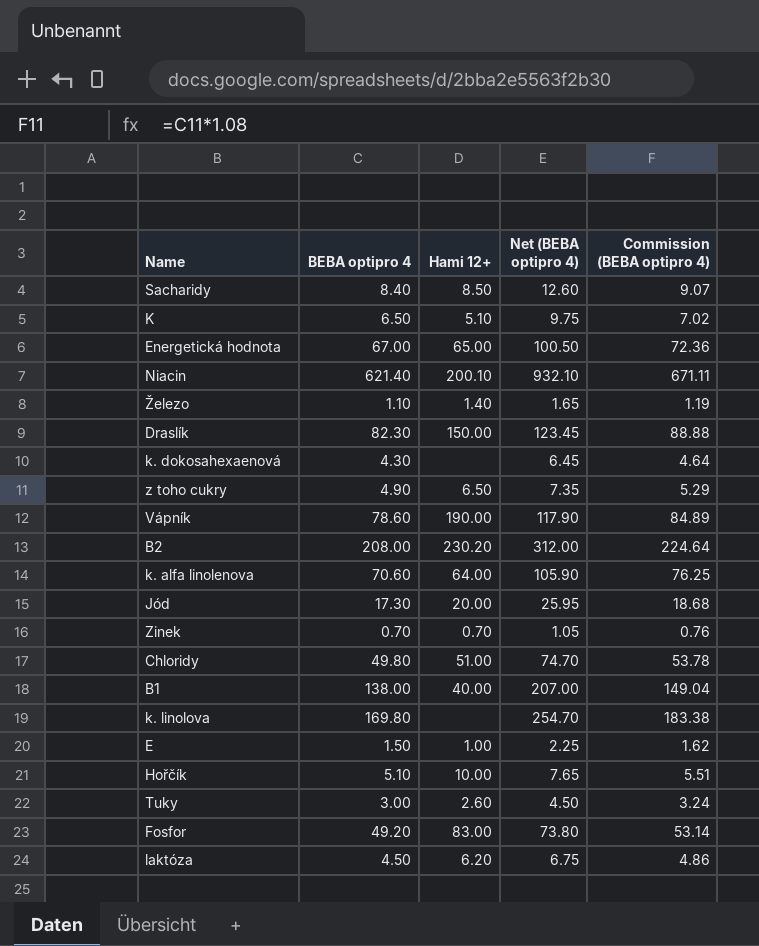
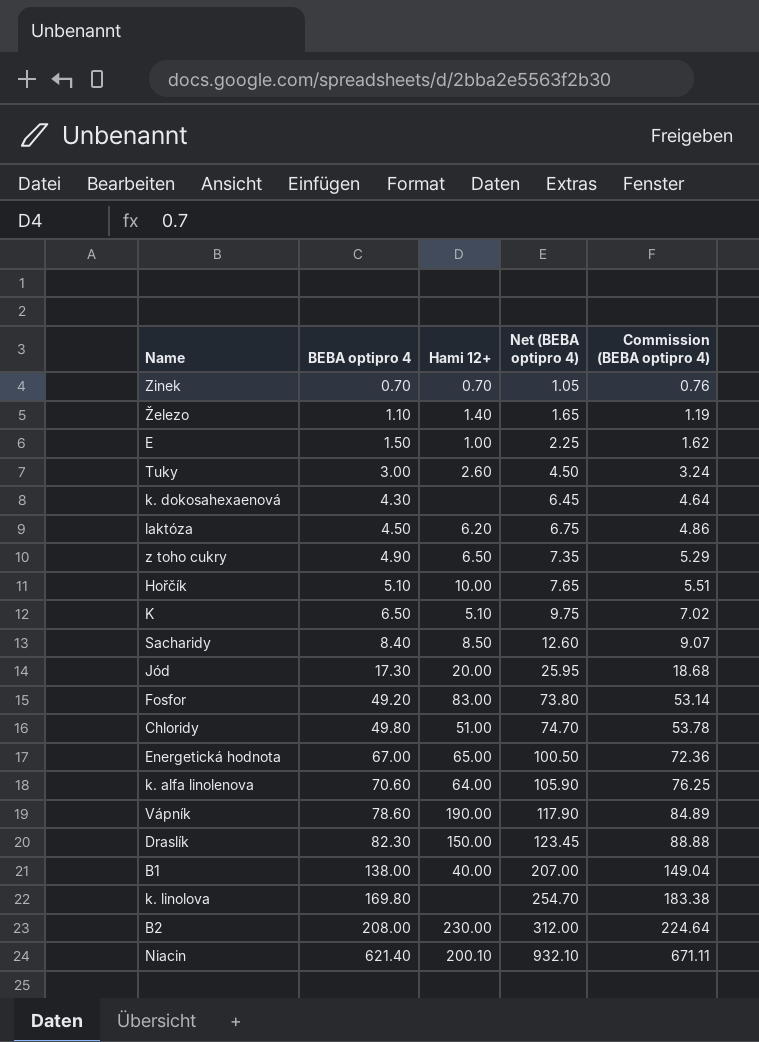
row order: none -> BEBA optipro 4 ascending
B2 | Hami 12+: 230.20 -> 230.00

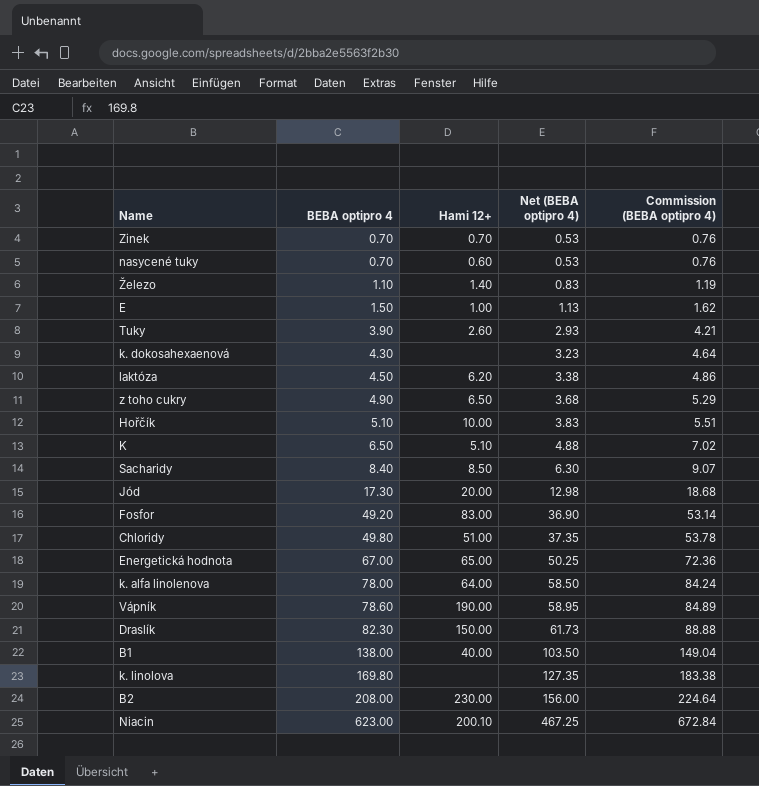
column Net (BEBA optipro 4) | formula: [BEBA optipro 4] * 1.5 -> [BEBA optipro 4] * 0.75
row nasycené tuky: none -> 0.70 | 0.60 | 0.53 | 0.76
Tuky | BEBA optipro 4: 3.00 -> 3.90
Tuky | Commission (BEBA optipro 4): 3.24 -> 4.21
k. alfa linolenova | BEBA optipro 4: 70.60 -> 78.00
k. alfa linolenova | Commission (BEBA optipro 4): 76.25 -> 84.24
Niacin | BEBA optipro 4: 621.40 -> 623.00
Niacin | Commission (BEBA optipro 4): 671.11 -> 672.84

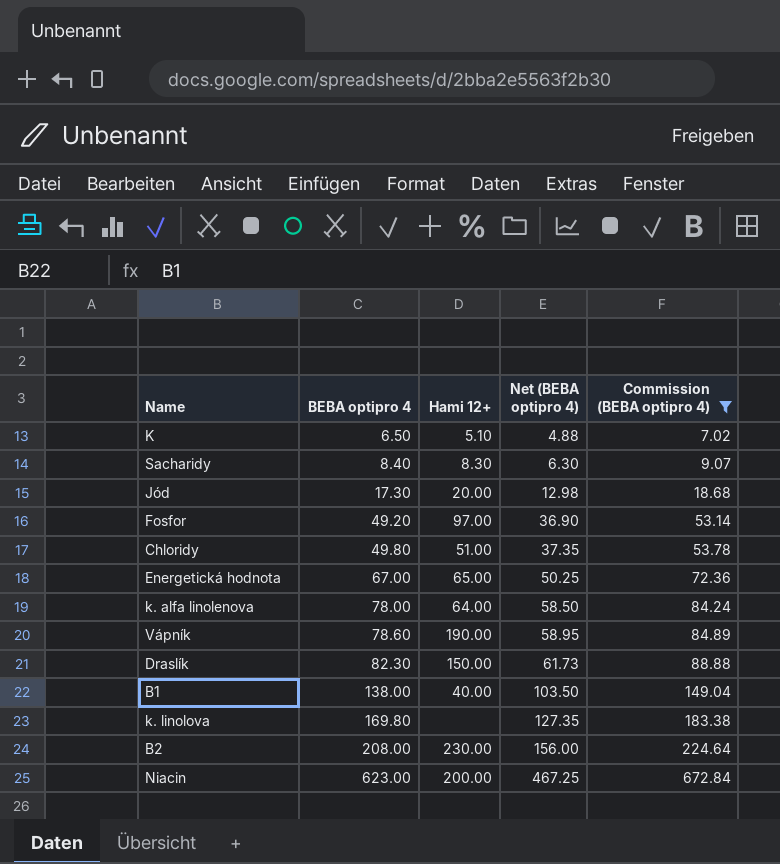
filter: none -> Commission (BEBA optipro 4) >= 7.02
Sacharidy | Hami 12+: 8.50 -> 8.30
Fosfor | Hami 12+: 83.00 -> 97.00
Niacin | Hami 12+: 200.10 -> 200.00

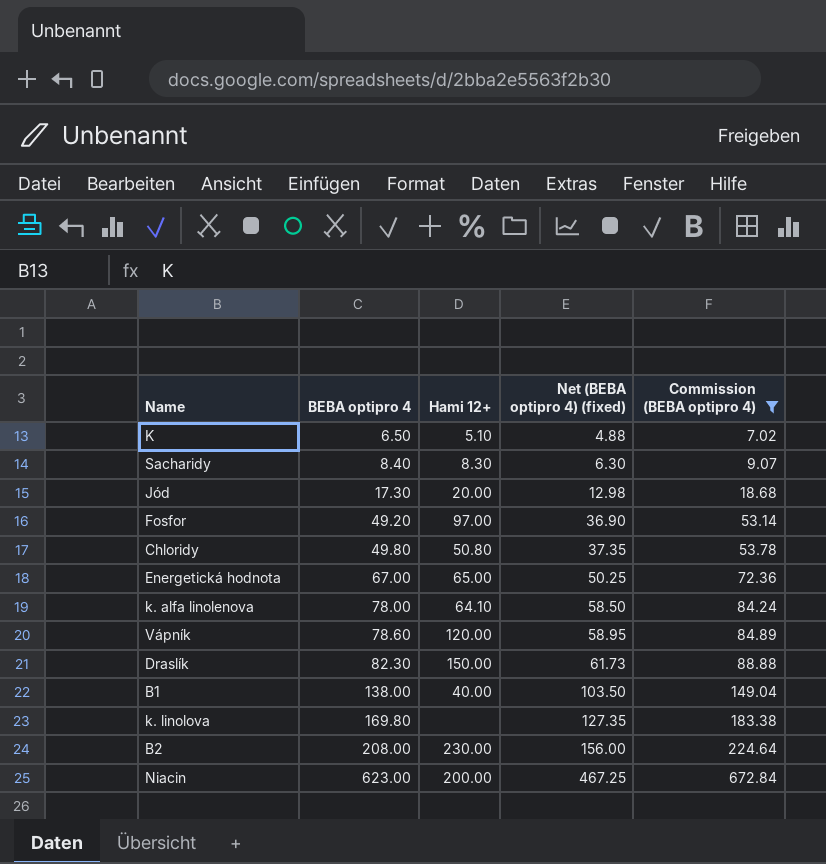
column name: Net (BEBA optipro 4) -> Net (BEBA optipro 4) (fixed)
Chloridy | Hami 12+: 51.00 -> 50.80
k. alfa linolenova | Hami 12+: 64.00 -> 64.10
Vápník | Hami 12+: 190.00 -> 120.00

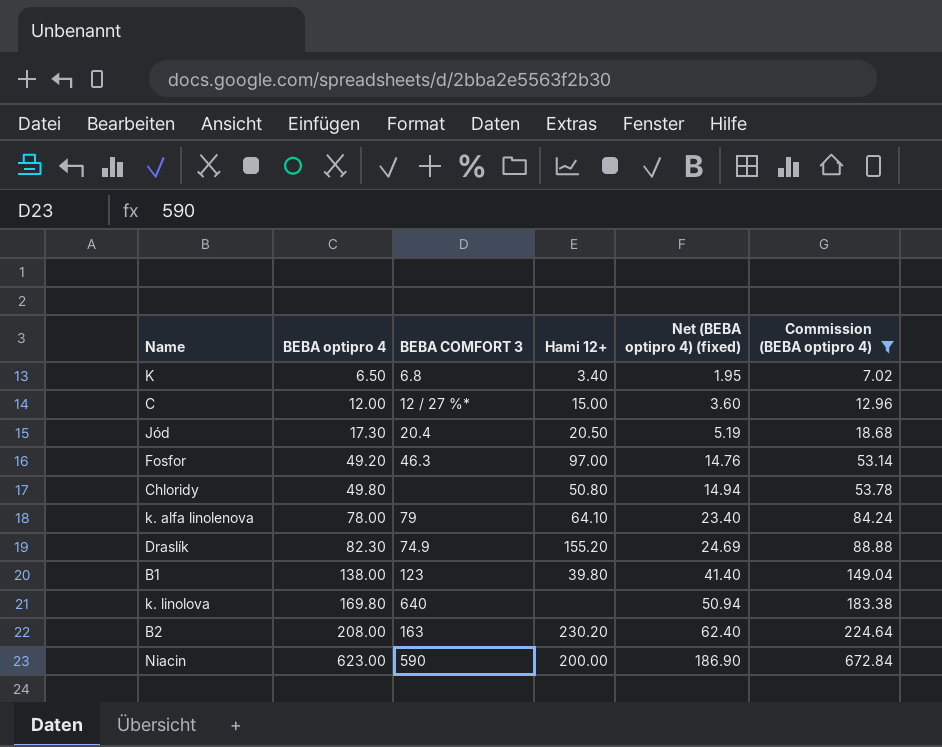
column BEBA COMFORT 3 | position: none -> 3
column Net (BEBA optipro 4) (fixed) | formula: [BEBA optipro 4] * 0.75 -> [BEBA optipro 4] * 0.3
row Sacharidy: 8.40 | 8.30 | 6.30 | 9.07 -> none
row Energetická hodnota: 67.00 | 65.00 | 50.25 | 72.36 -> none
row Vápník: 78.60 | 120.00 | 58.95 | 84.89 -> none
K | Hami 12+: 5.10 -> 3.40
row C: none -> 12.00 | 12 / 27 %* | 15.00 | 3.60 | 12.96
Jód | Hami 12+: 20.00 -> 20.50
Draslík | Hami 12+: 150.00 -> 155.20
B1 | Hami 12+: 40.00 -> 39.80
B2 | Hami 12+: 230.00 -> 230.20

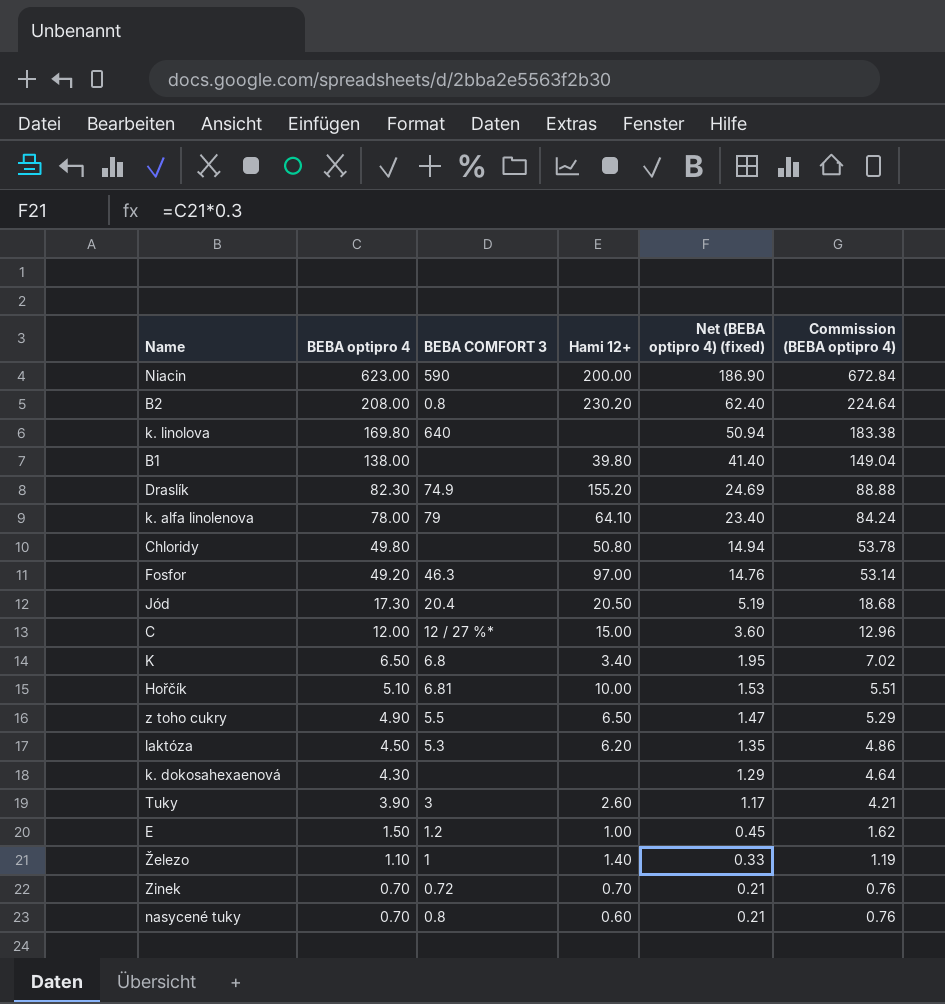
filter: Commission (BEBA optipro 4) >= 7.02 -> none
row order: BEBA optipro 4 ascending -> BEBA optipro 4 descending
B2 | BEBA COMFORT 3: 163 -> 0.8
B1 | BEBA COMFORT 3: 123 -> none

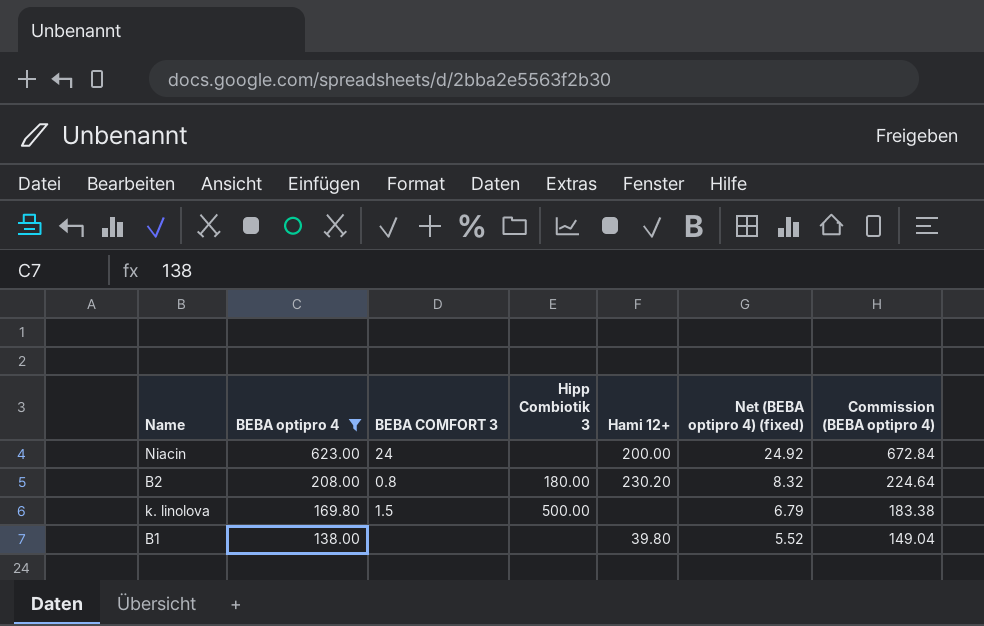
filter: none -> BEBA optipro 4 >= 138.00
column Hipp Combiotik 3 | position: none -> 4
column Net (BEBA optipro 4) (fixed) | formula: [BEBA optipro 4] * 0.3 -> [BEBA optipro 4] * 0.04
Niacin | BEBA COMFORT 3: 590 -> 24
k. linolova | BEBA COMFORT 3: 640 -> 1.5

